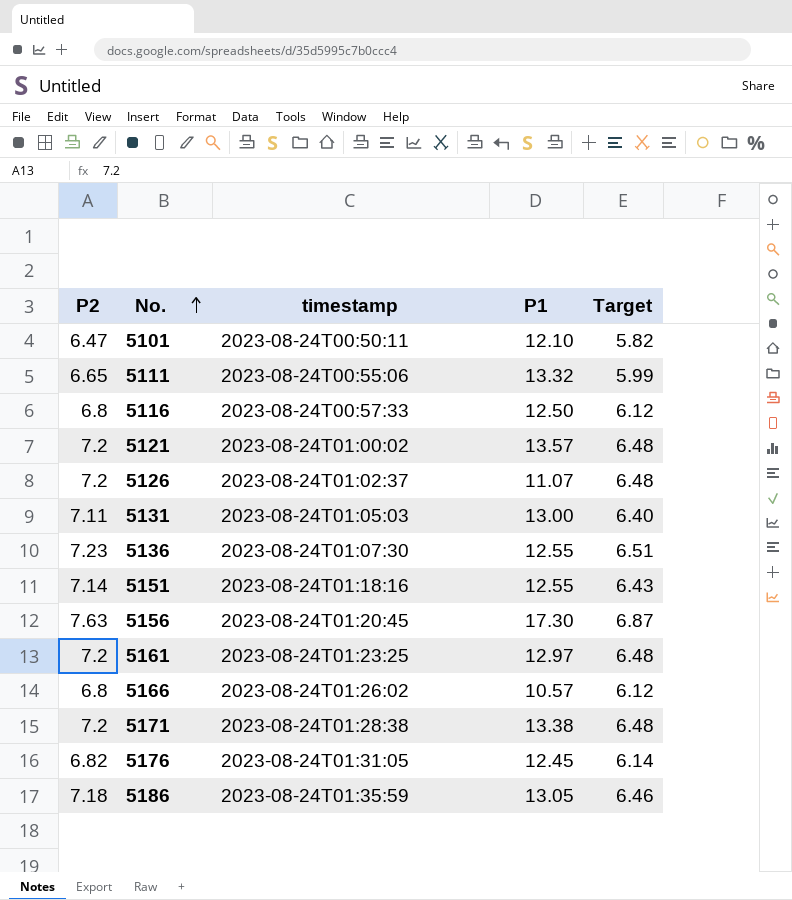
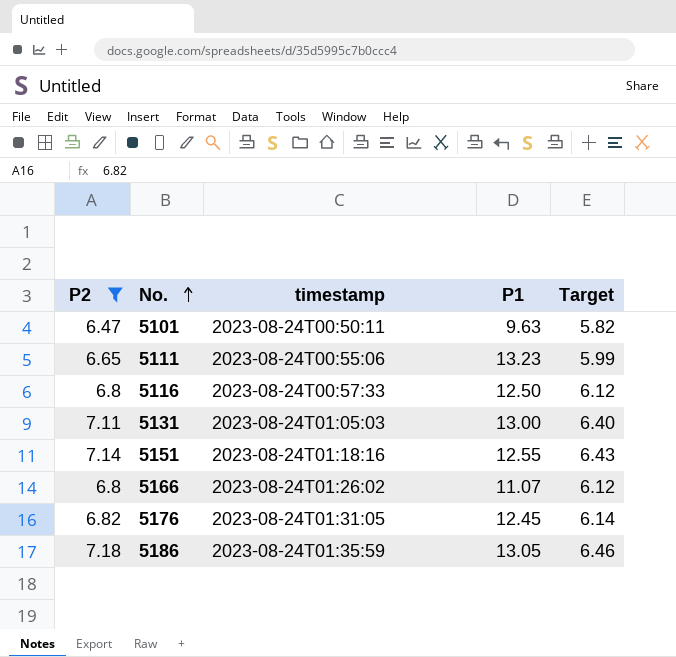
filter: none -> P2 <= 7.18
5101 | P1: 12.10 -> 9.63
5111 | P1: 13.32 -> 13.23
5166 | P1: 10.57 -> 11.07

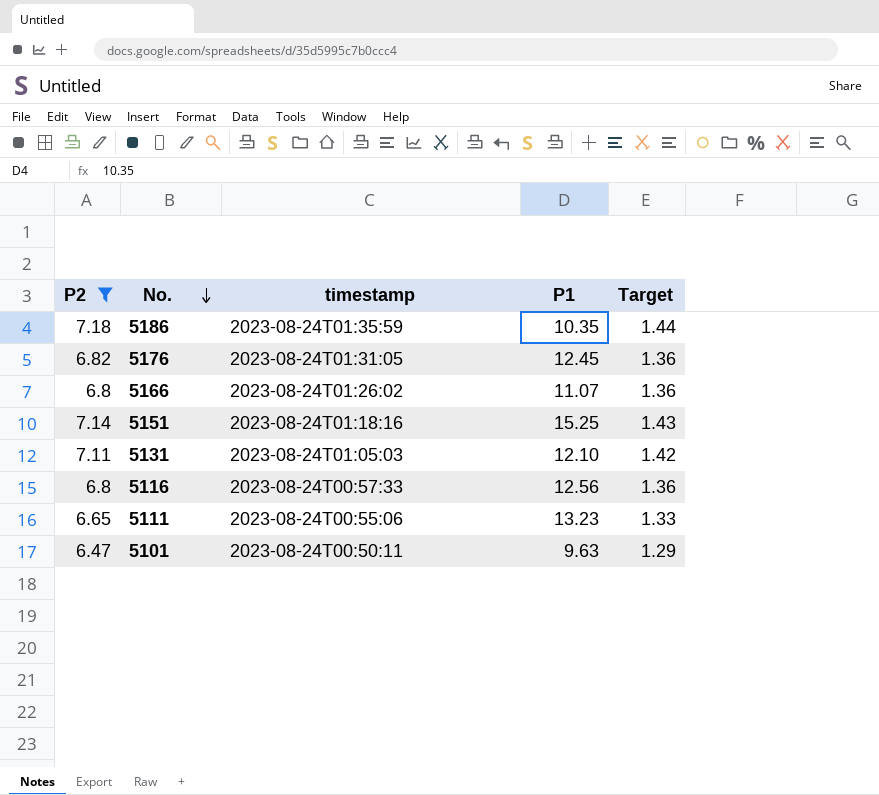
row order: No. ascending -> No. descending
column Target | formula: [P2] * 0.9 -> [P2] * 0.2
5186 | P1: 13.05 -> 10.35
5151 | P1: 12.55 -> 15.25
5131 | P1: 13.00 -> 12.10
5116 | P1: 12.50 -> 12.56

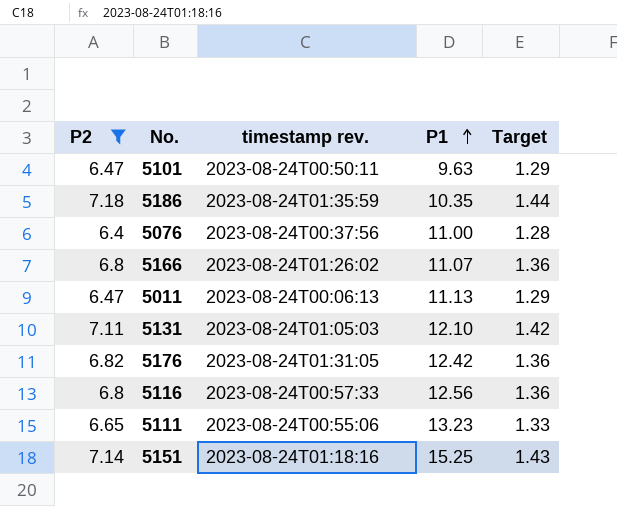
row order: No. descending -> P1 ascending
column name: timestamp -> timestamp rev.
row 5076: none -> 6.4 | 2023-08-24T00:37:56 | 11.00 | 1.28
row 5011: none -> 6.47 | 2023-08-24T00:06:13 | 11.13 | 1.29
5176 | P1: 12.45 -> 12.42

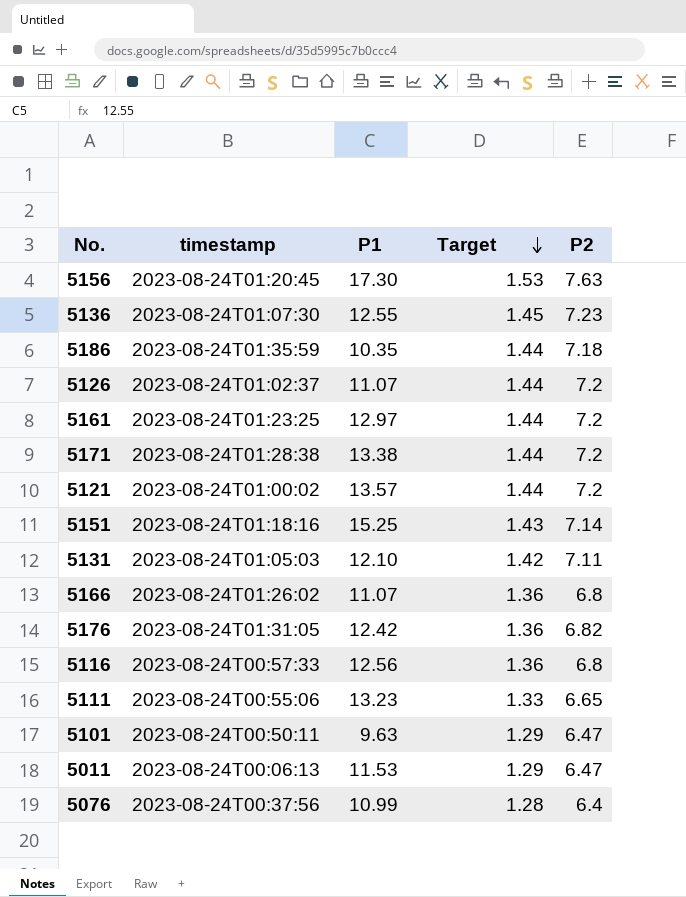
filter: P2 <= 7.18 -> none
row order: P1 ascending -> Target descending
column name: timestamp rev. -> timestamp
column P2 | position: 1 -> 5
5011 | P1: 11.13 -> 11.53
5076 | P1: 11.00 -> 10.99

